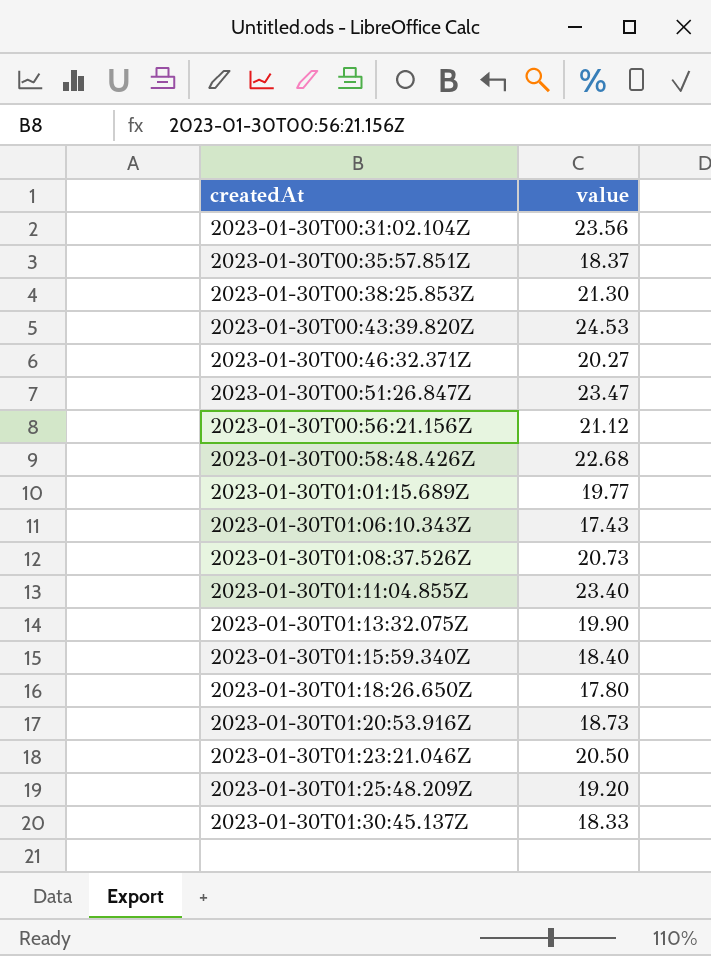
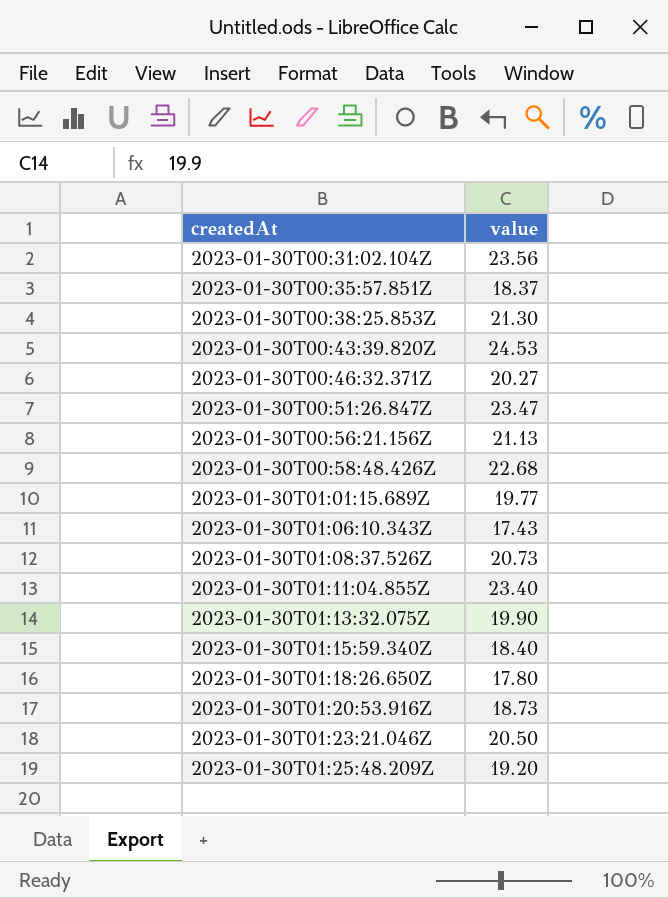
row 2023-01-30T01:30:45.137Z: 18.33 -> none
2023-01-30T00:56:21.156Z | value: 21.12 -> 21.13

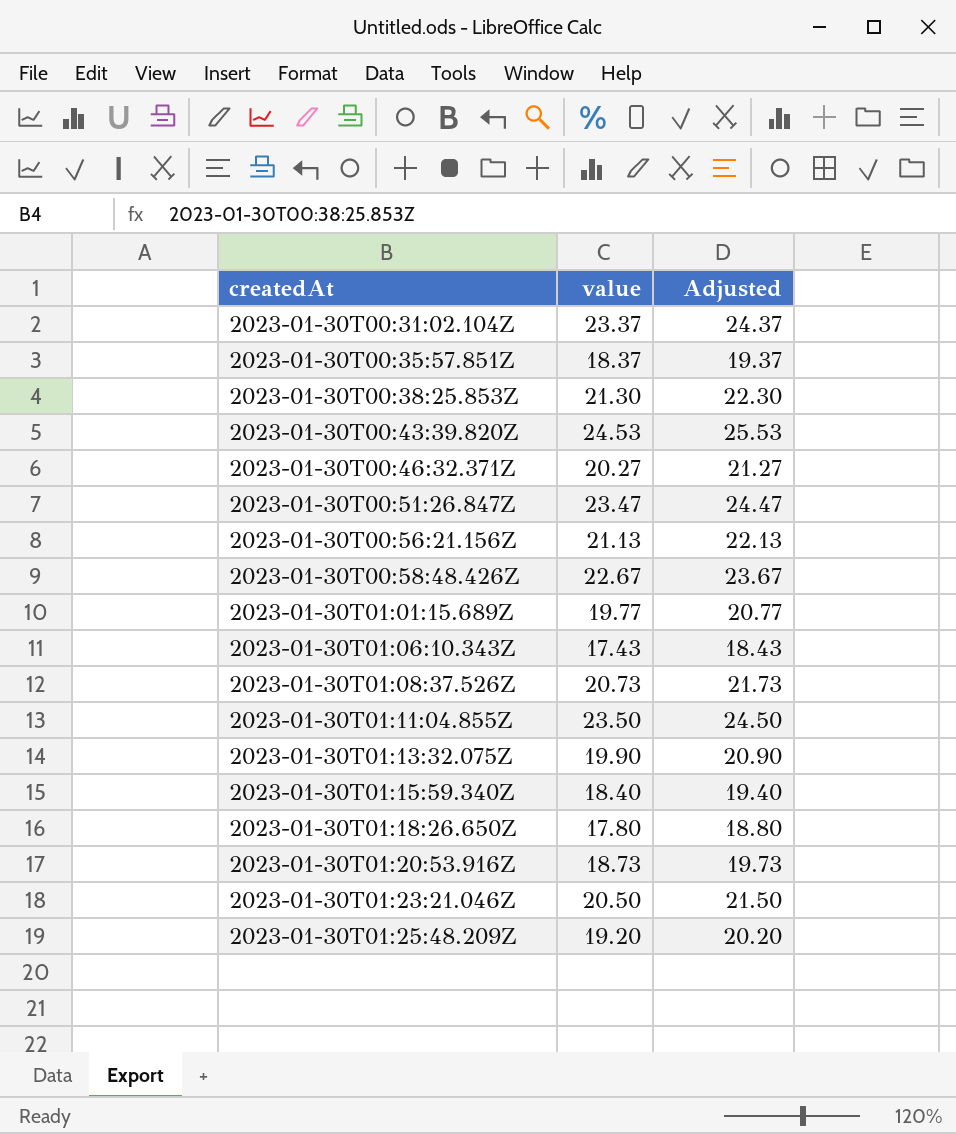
column Adjusted | formula: none -> [value] + 1
2023-01-30T00:31:02.104Z | value: 23.56 -> 23.37
2023-01-30T00:58:48.426Z | value: 22.68 -> 22.67
2023-01-30T01:11:04.855Z | value: 23.40 -> 23.50

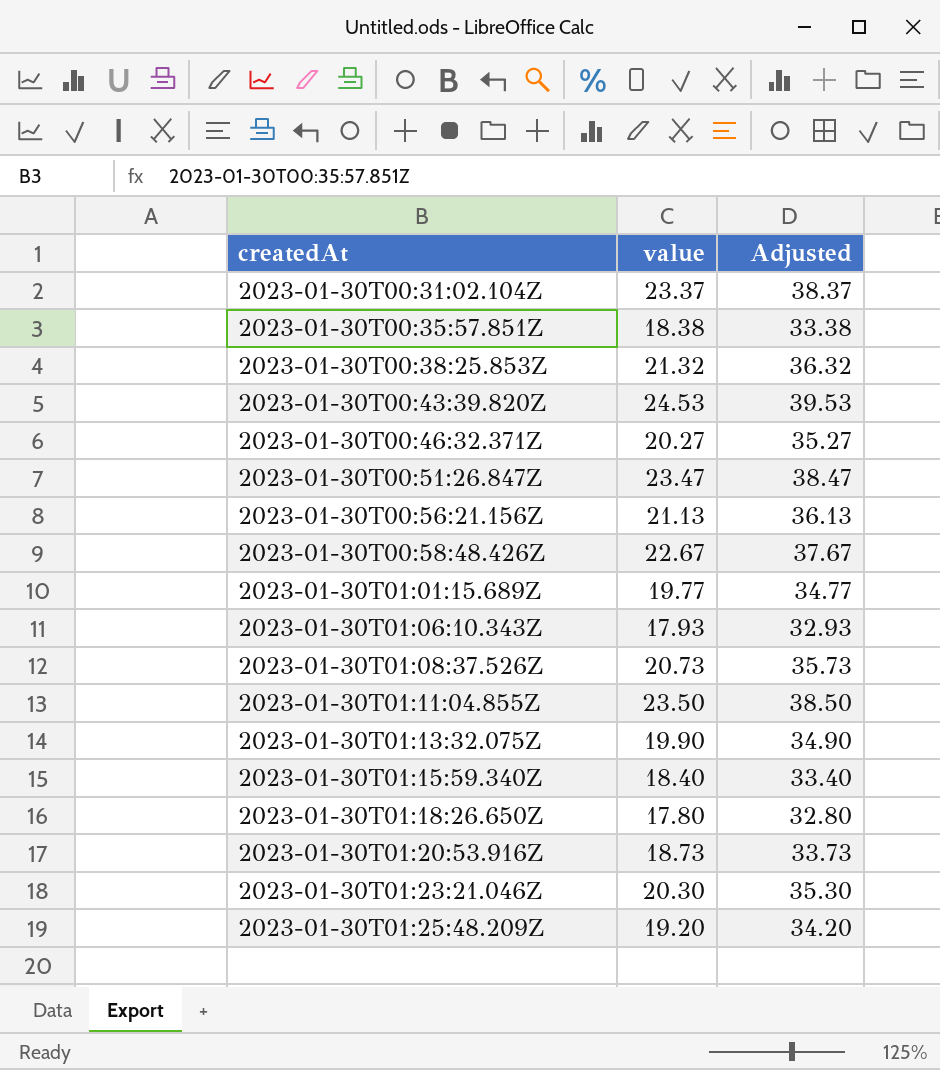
column Adjusted | formula: [value] + 1 -> [value] + 15
2023-01-30T00:35:57.851Z | value: 18.37 -> 18.38
2023-01-30T00:38:25.853Z | value: 21.30 -> 21.32
2023-01-30T01:06:10.343Z | value: 17.43 -> 17.93
2023-01-30T01:23:21.046Z | value: 20.50 -> 20.30

